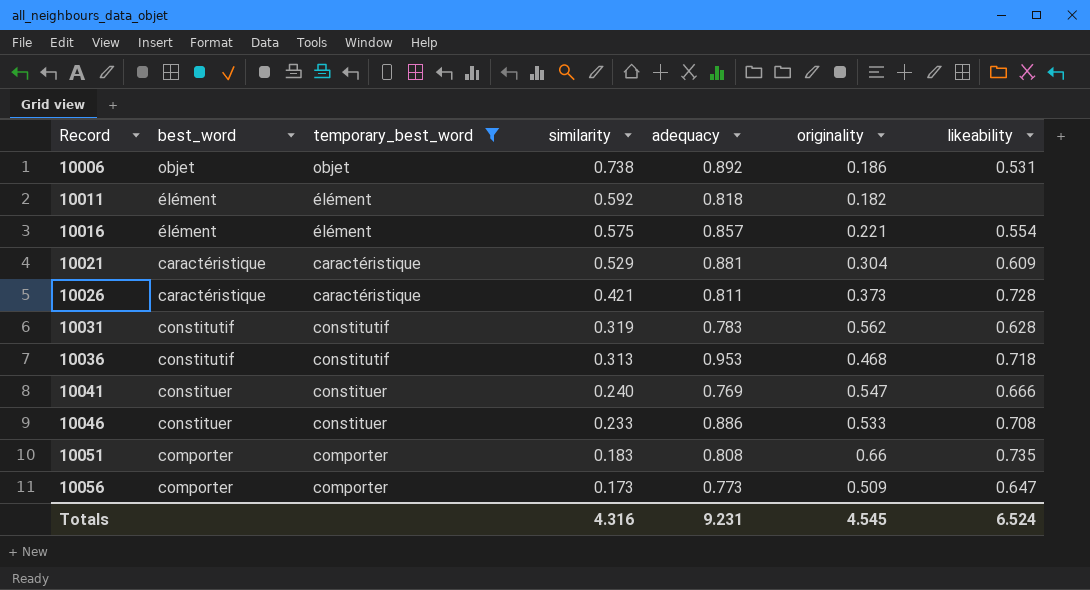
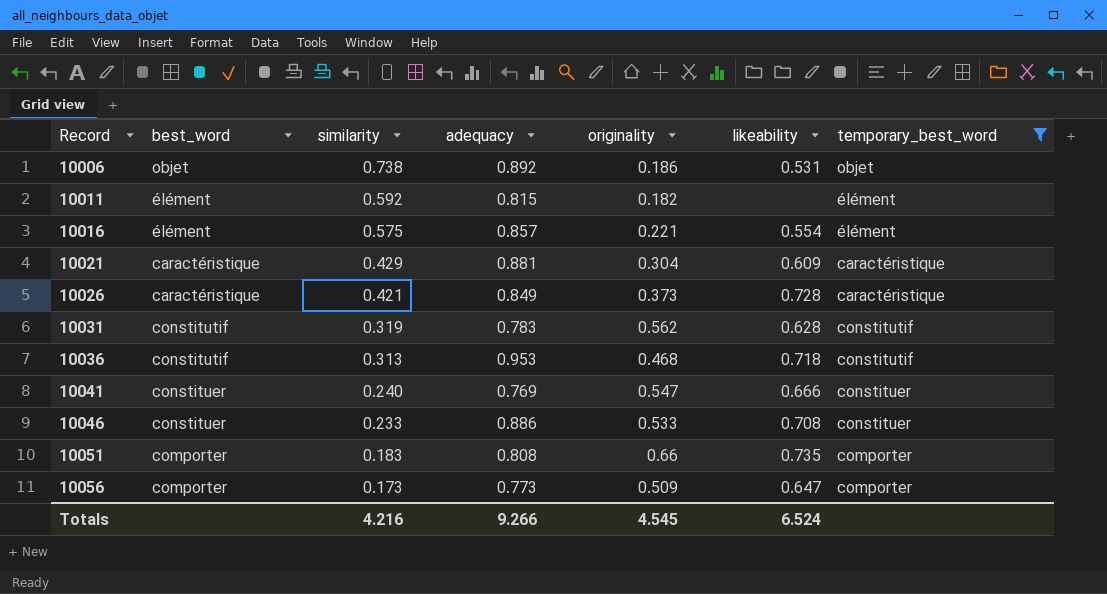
column temporary_best_word | position: 3 -> 7
10011 | adequacy: 0.818 -> 0.815
10021 | similarity: 0.529 -> 0.429
10026 | adequacy: 0.811 -> 0.849
Totals | similarity: 4.316 -> 4.216
Totals | adequacy: 9.231 -> 9.266

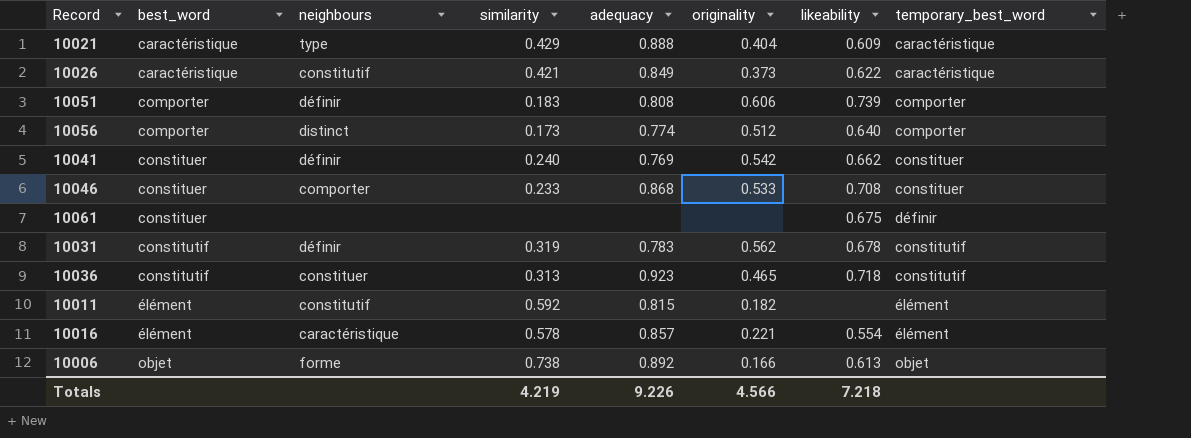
filter: temporary_best_word != définir -> none
row order: Record ascending -> best_word ascending
column neighbours | position: none -> 3
10021 | adequacy: 0.881 -> 0.888
10021 | originality: 0.304 -> 0.404
10026 | likeability: 0.728 -> 0.622
10051 | originality: 0.66 -> 0.606
10051 | likeability: 0.735 -> 0.739
10056 | adequacy: 0.773 -> 0.774
10056 | originality: 0.509 -> 0.512
10056 | likeability: 0.647 -> 0.640
10041 | originality: 0.547 -> 0.542
10041 | likeability: 0.666 -> 0.662
10046 | adequacy: 0.886 -> 0.868
10031 | likeability: 0.628 -> 0.678
10036 | adequacy: 0.953 -> 0.923
10036 | originality: 0.468 -> 0.465
10016 | similarity: 0.575 -> 0.578
10006 | originality: 0.186 -> 0.166
10006 | likeability: 0.531 -> 0.613
Totals | similarity: 4.216 -> 4.219
Totals | adequacy: 9.266 -> 9.226
Totals | originality: 4.545 -> 4.566
Totals | likeability: 6.524 -> 7.218

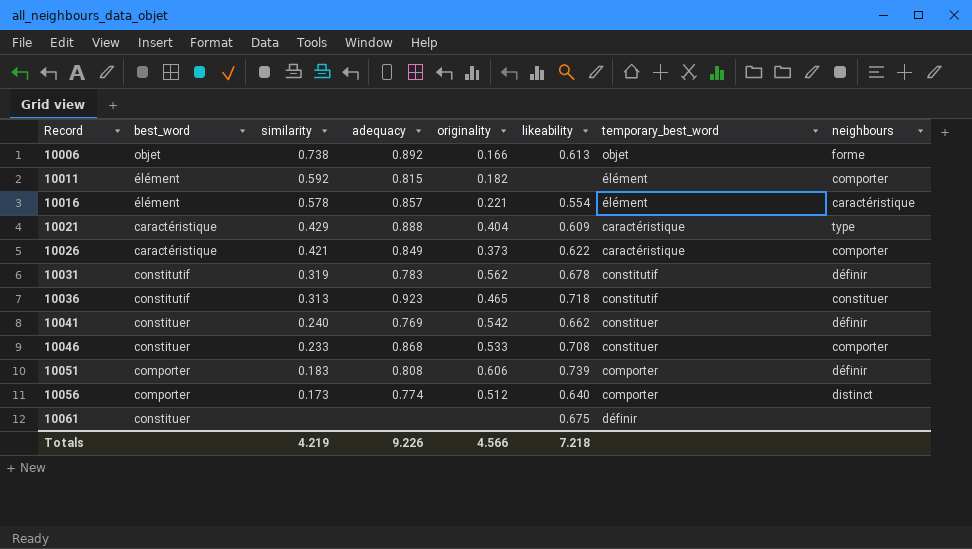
row order: best_word ascending -> Record ascending
column neighbours | position: 3 -> 8
10011 | neighbours: constitutif -> comporter
10026 | neighbours: constitutif -> comporter

